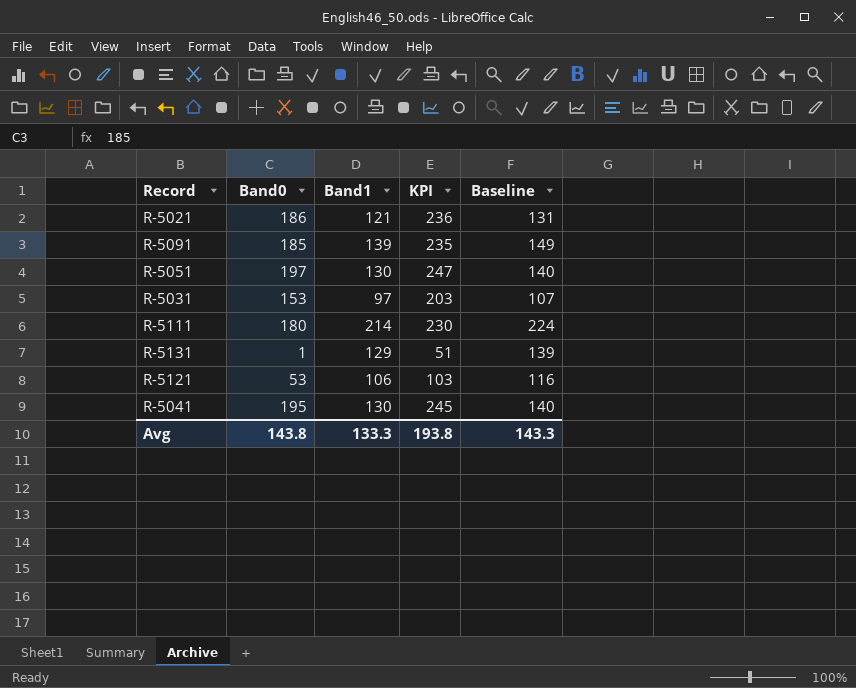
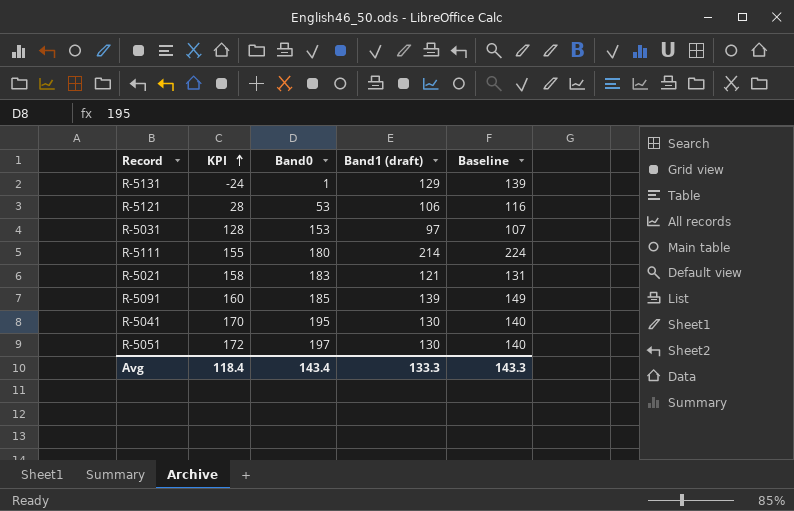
row order: none -> KPI ascending
column KPI | formula: [Band0] + 50 -> [Band0] - 25
column KPI | position: 4 -> 2
column name: Band1 -> Band1 (draft)
R-5021 | Band0: 186 -> 183
Avg | KPI: 193.8 -> 118.4
Avg | Band0: 143.8 -> 143.4

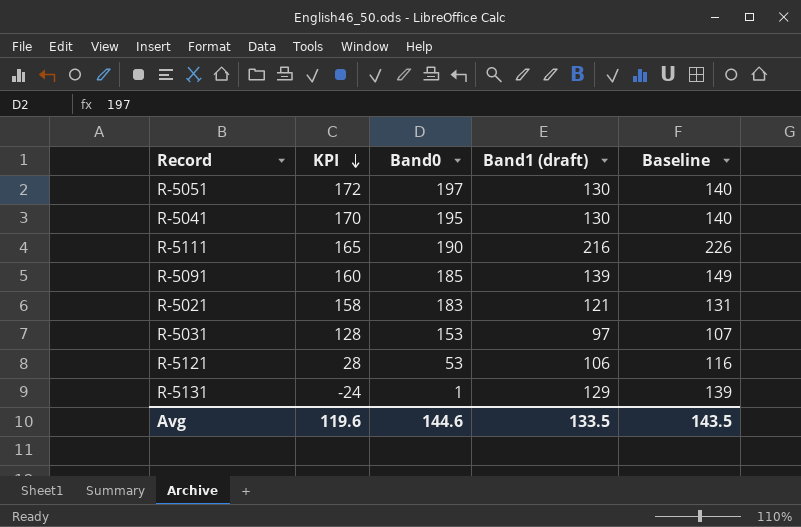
row order: KPI ascending -> KPI descending
R-5111 | KPI: 155 -> 165
R-5111 | Band0: 180 -> 190
R-5111 | Band1 (draft): 214 -> 216
R-5111 | Baseline: 224 -> 226
Avg | KPI: 118.4 -> 119.6
Avg | Band0: 143.4 -> 144.6
Avg | Band1 (draft): 133.3 -> 133.5
Avg | Baseline: 143.3 -> 143.5

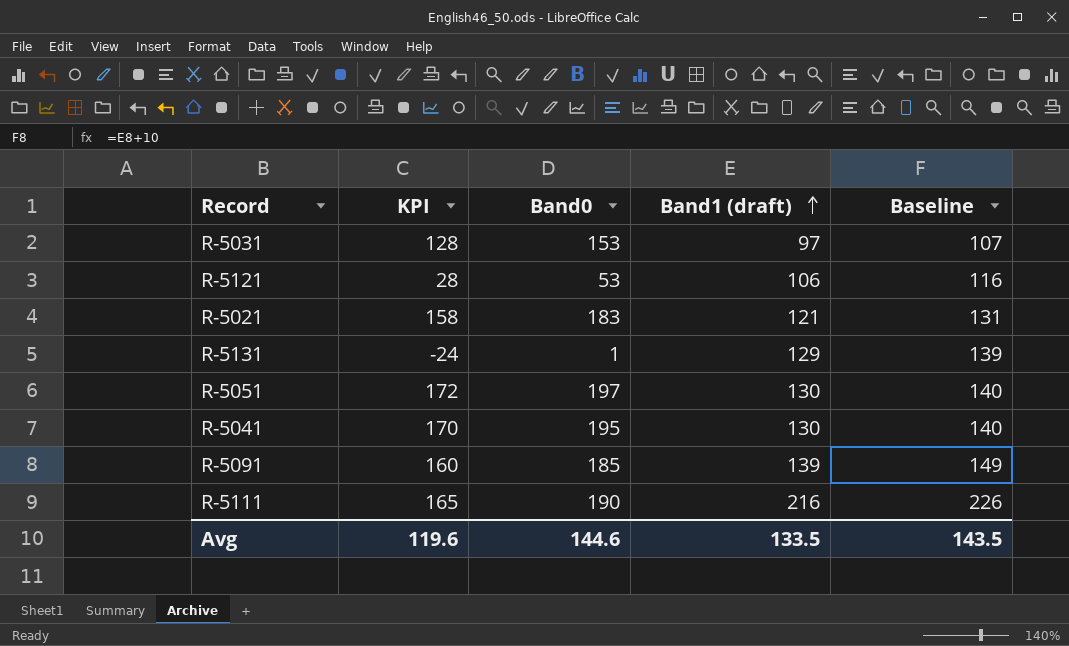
row order: KPI descending -> Band1 (draft) ascending

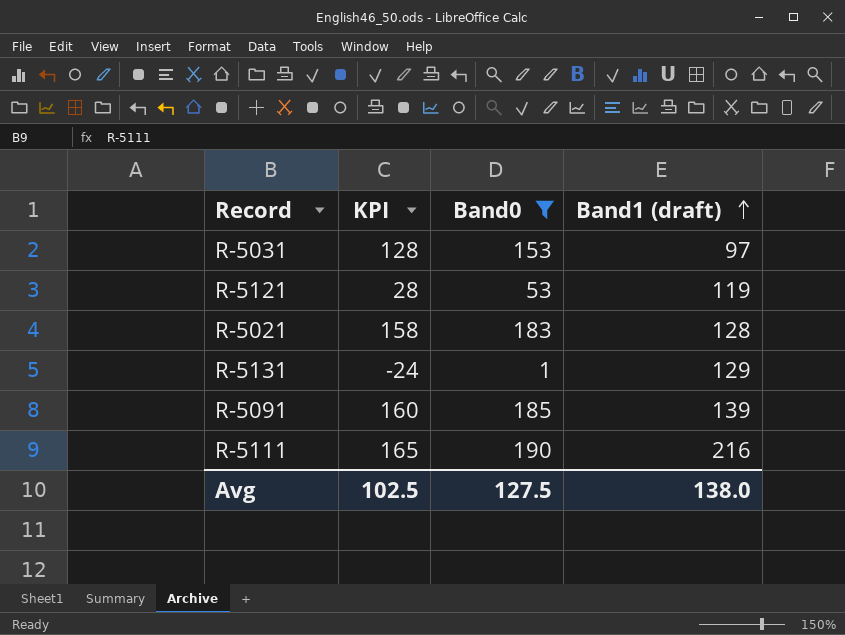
filter: none -> Band0 <= 190
column Baseline | formula: [Band1 (draft)] + 10 -> none
R-5121 | Band1 (draft): 106 -> 119
R-5021 | Band1 (draft): 121 -> 128
Avg | KPI: 119.6 -> 102.5
Avg | Band0: 144.6 -> 127.5
Avg | Band1 (draft): 133.5 -> 138.0

